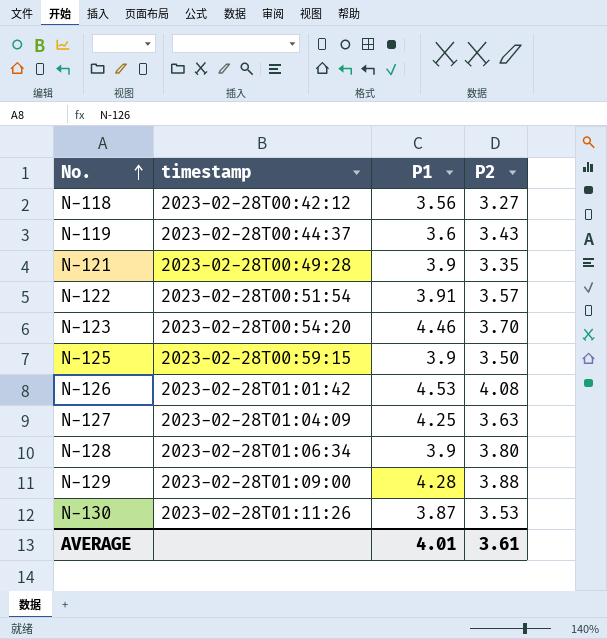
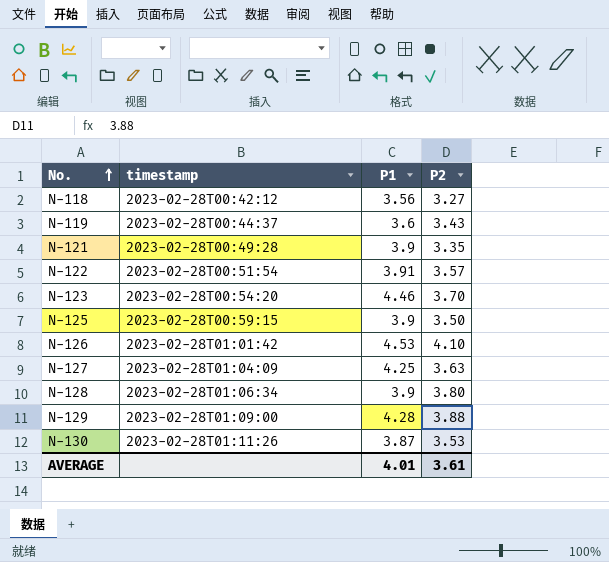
N-126 | P2: 4.08 -> 4.10

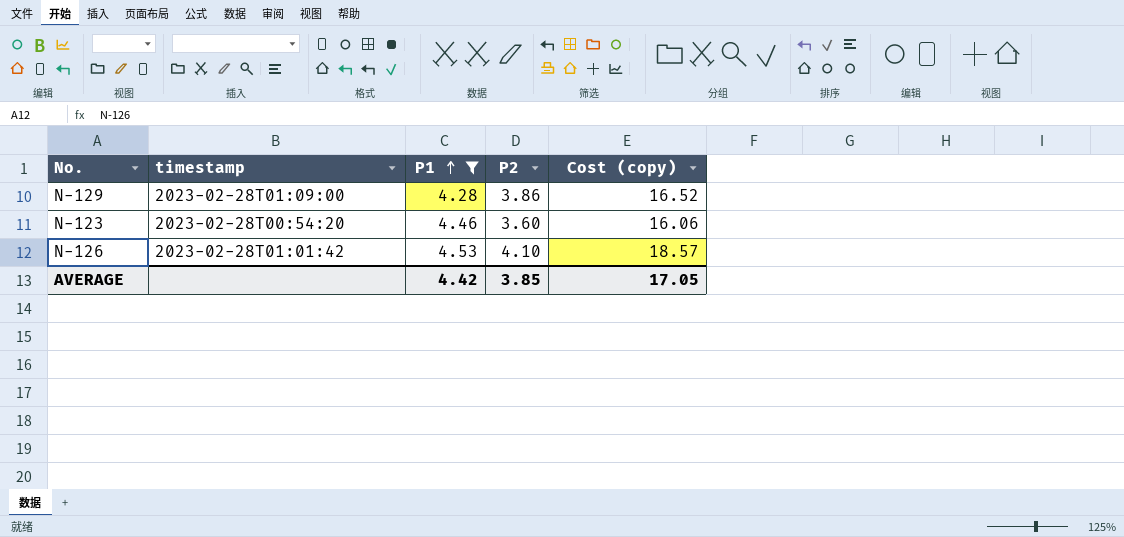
filter: none -> P1 >= 4.28
row order: No. ascending -> P1 ascending
column Cost (copy) | formula: none -> [P1] * [P2]
N-129 | P2: 3.88 -> 3.86
N-123 | P2: 3.70 -> 3.60
AVERAGE | P1: 4.01 -> 4.42
AVERAGE | P2: 3.61 -> 3.85

